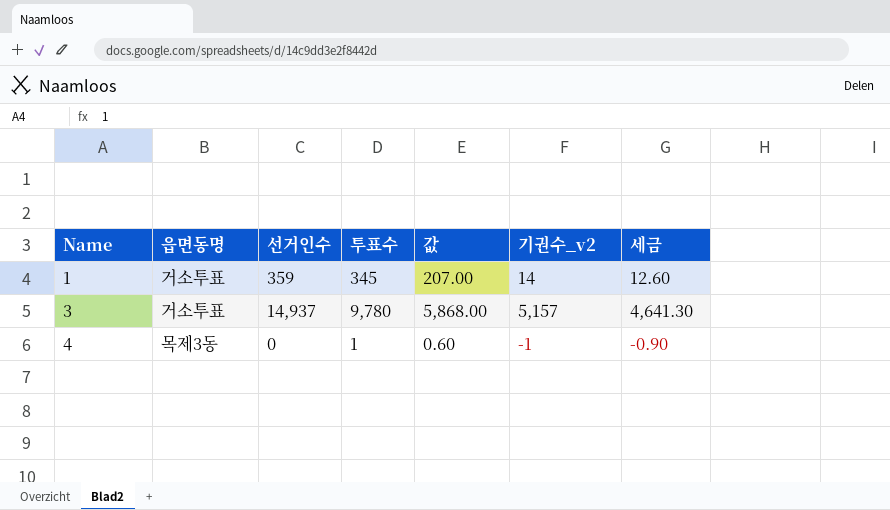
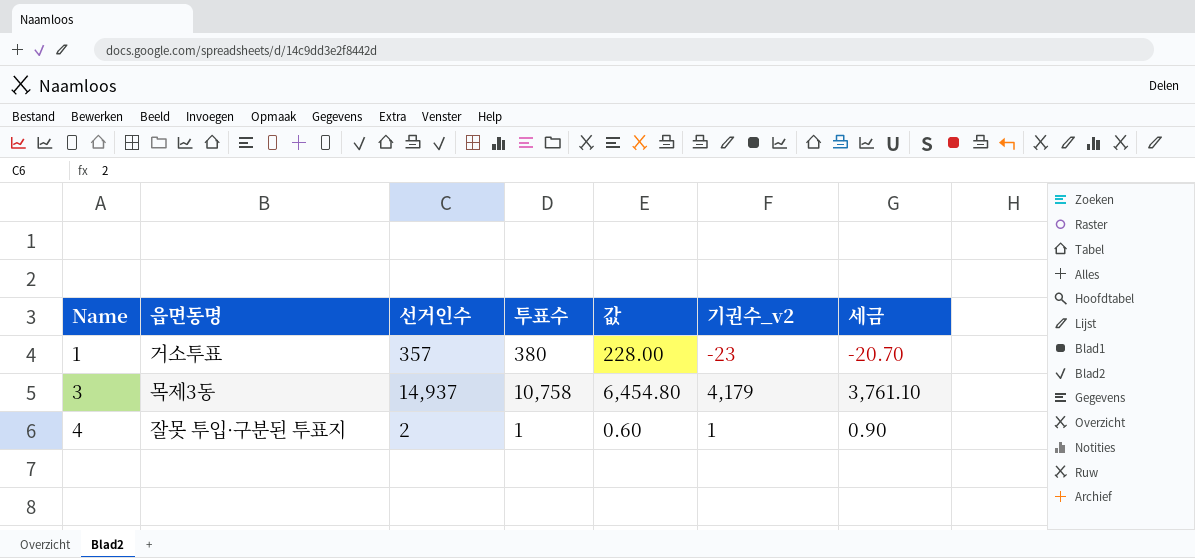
1 | 선거인수: 359 -> 357
1 | 투표수: 345 -> 380
1 | 값: 207.00 -> 228.00
1 | 기권수_v2: 14 -> -23
1 | 세금: 12.60 -> -20.70
3 | 읍면동명: 거소투표 -> 목제3동
3 | 투표수: 9,780 -> 10,758
3 | 값: 5,868.00 -> 6,454.80
3 | 기권수_v2: 5,157 -> 4,179
3 | 세금: 4,641.30 -> 3,761.10
4 | 읍면동명: 목제3동 -> 잘못 투입·구분된 투표지
4 | 선거인수: 0 -> 2
4 | 기권수_v2: -1 -> 1
4 | 세금: -0.90 -> 0.90

